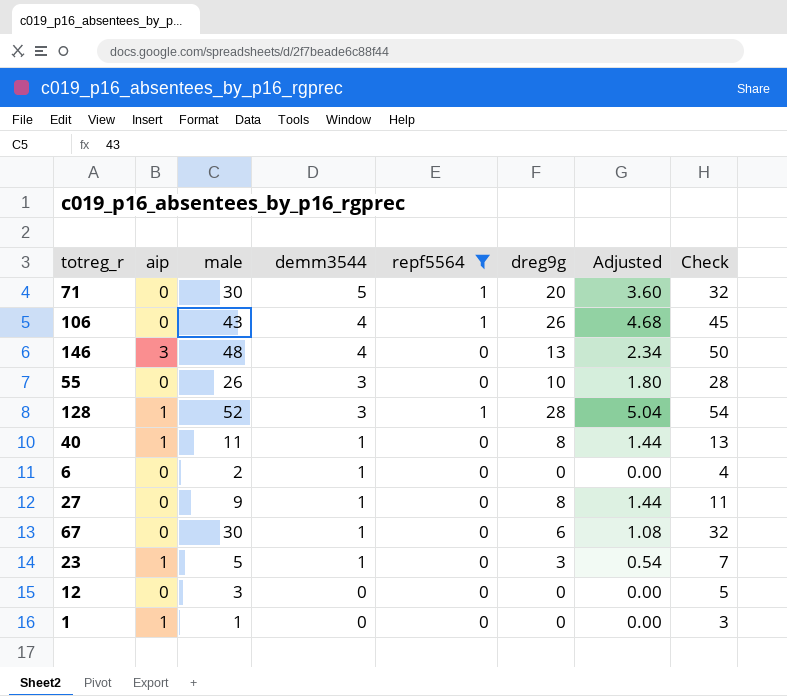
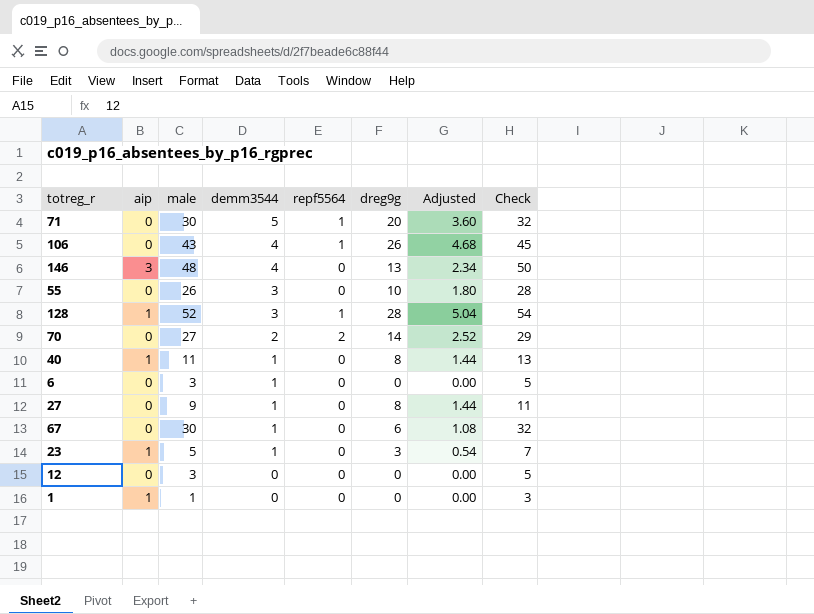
filter: repf5564 != 2 -> none
6 | male: 2 -> 3
6 | Check: 4 -> 5

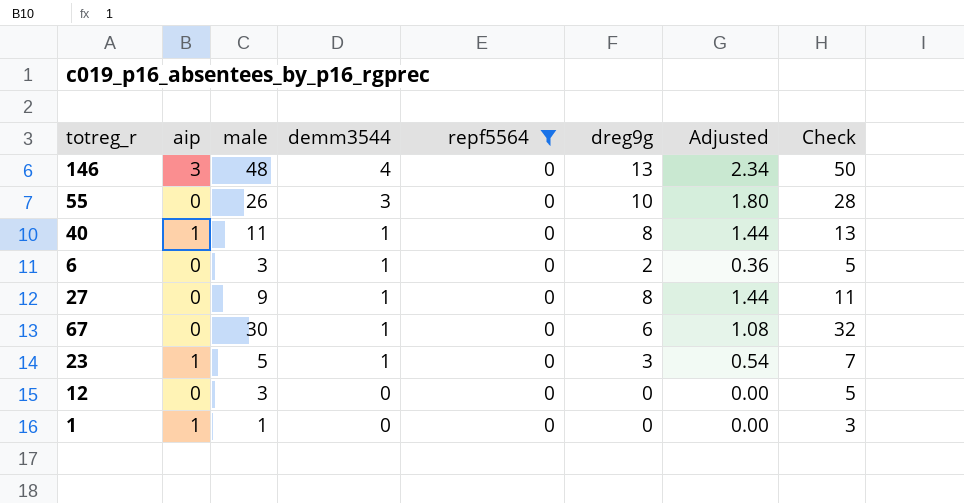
filter: none -> repf5564 = 0
6 | dreg9g: 0 -> 2
6 | Adjusted: 0.00 -> 0.36

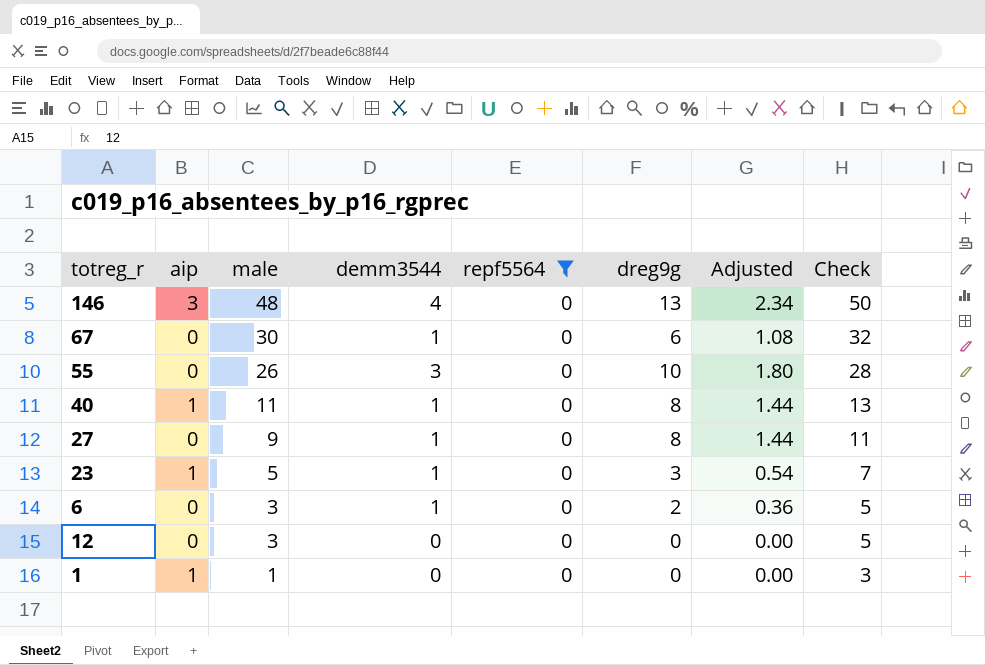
row order: demm3544 descending -> male descending

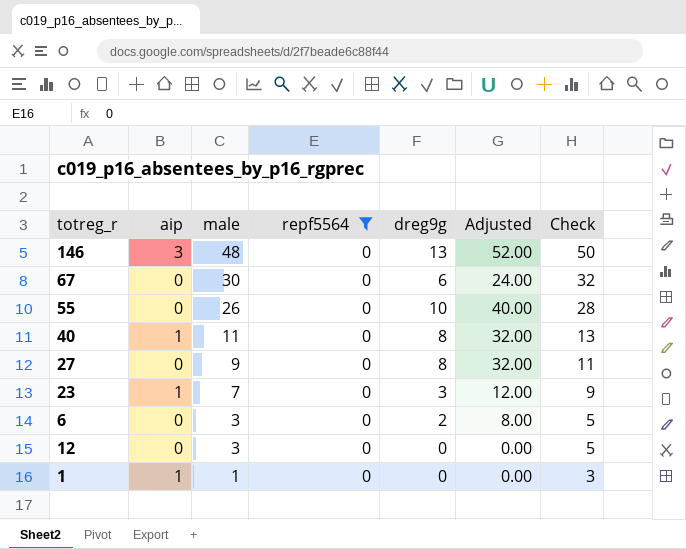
column demm3544 | position: 4 -> none
column Adjusted | formula: [dreg9g] * 0.18 -> [dreg9g] * 4
23 | male: 5 -> 7
23 | Check: 7 -> 9

